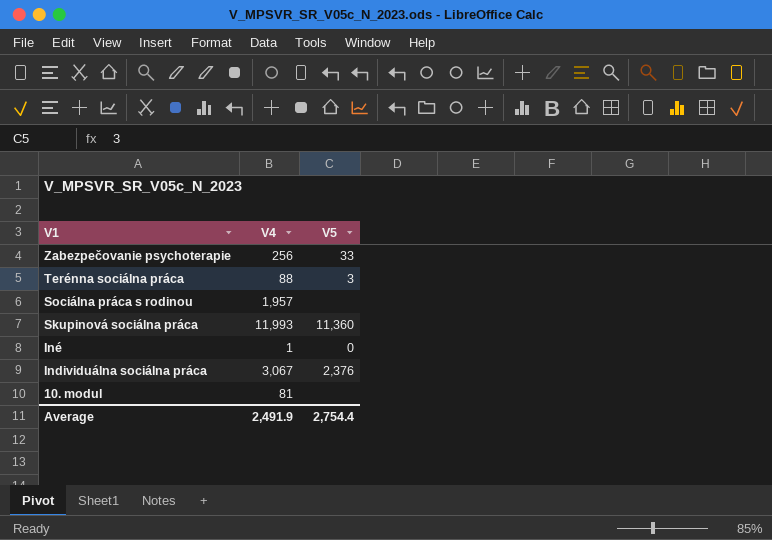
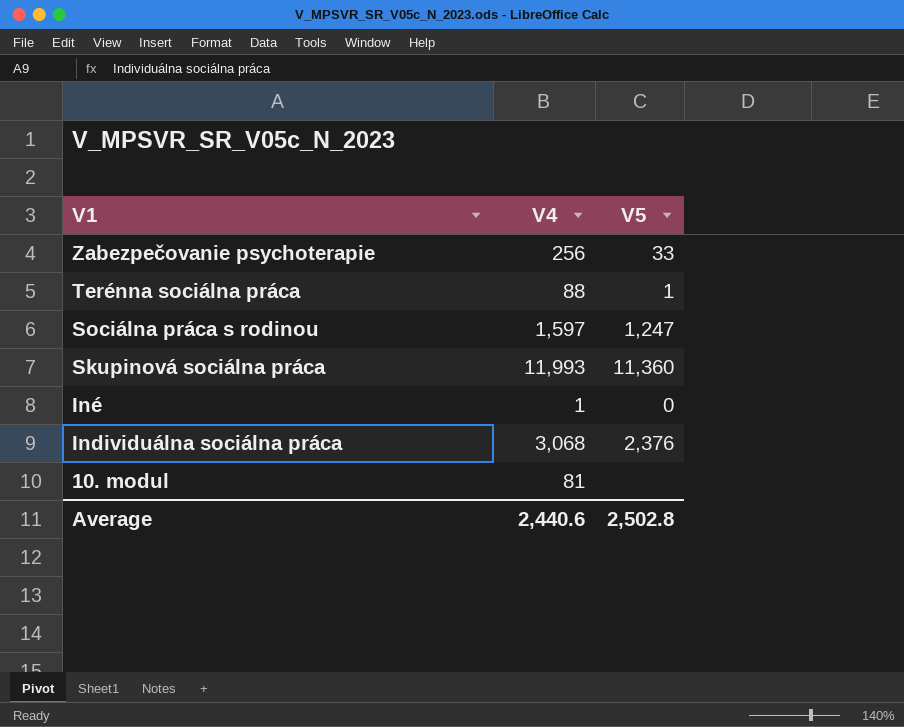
Terénna sociálna práca | V5: 3 -> 1
Sociálna práca s rodinou | V4: 1,957 -> 1,597
Sociálna práca s rodinou | V5: none -> 1,247
Individuálna sociálna práca | V4: 3,067 -> 3,068
Average | V4: 2,491.9 -> 2,440.6
Average | V5: 2,754.4 -> 2,502.8

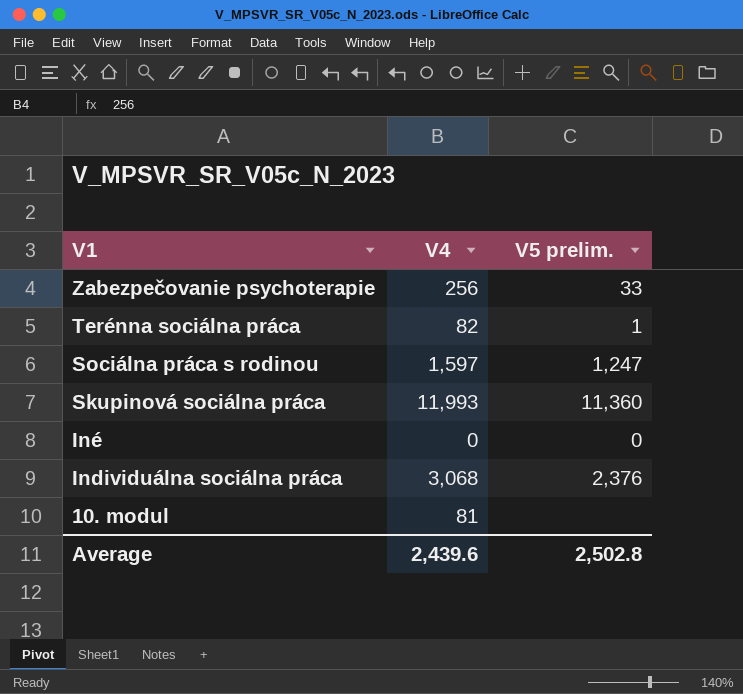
column name: V5 -> V5 prelim.
Terénna sociálna práca | V4: 88 -> 82
Iné | V4: 1 -> 0
Average | V4: 2,440.6 -> 2,439.6

